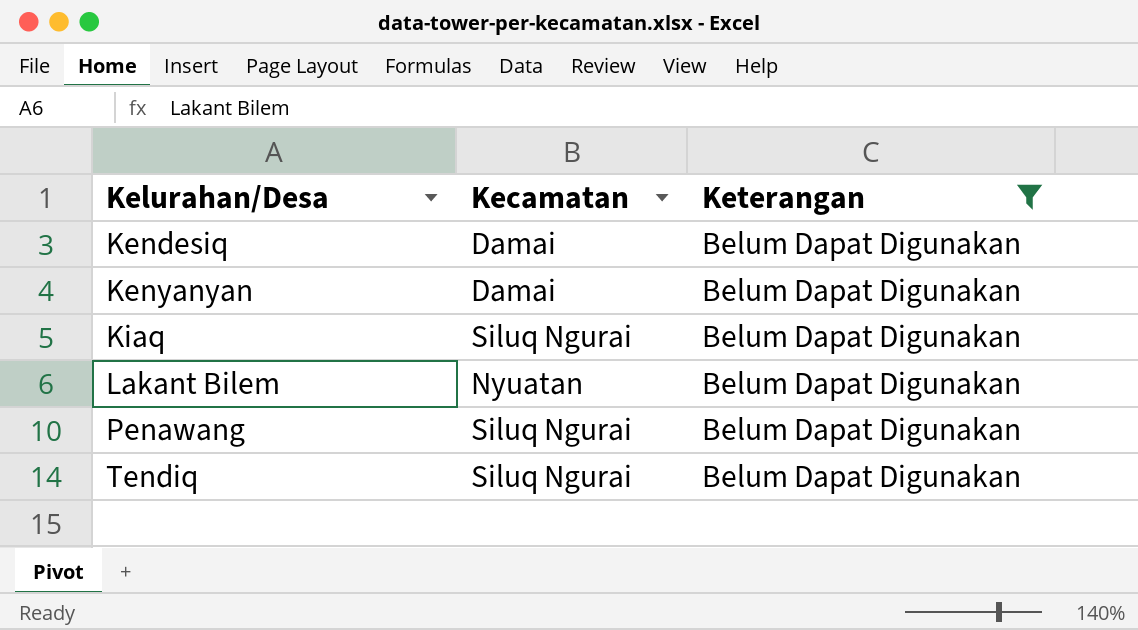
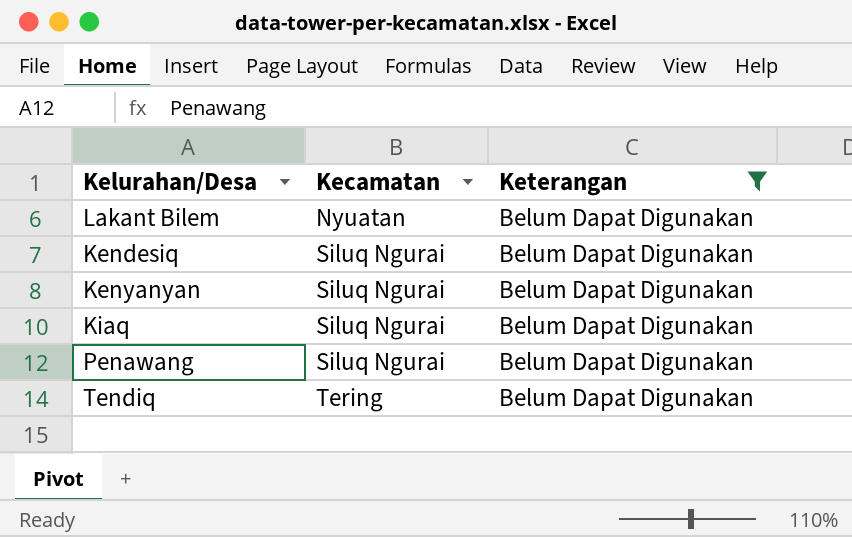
row order: Kelurahan/Desa ascending -> Kecamatan ascending
Kendesiq | Kecamatan: Damai -> Siluq Ngurai
Kenyanyan | Kecamatan: Damai -> Siluq Ngurai
Tendiq | Kecamatan: Siluq Ngurai -> Tering

